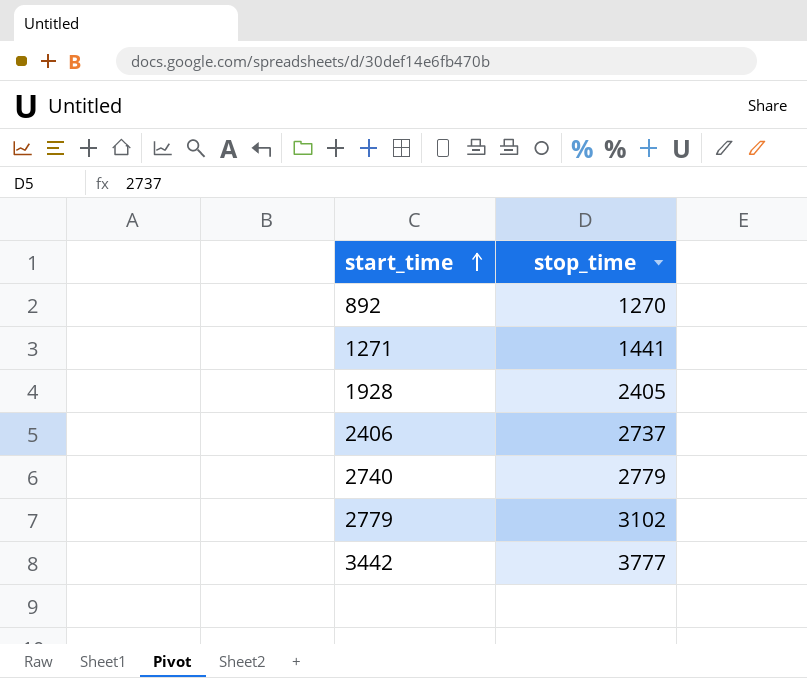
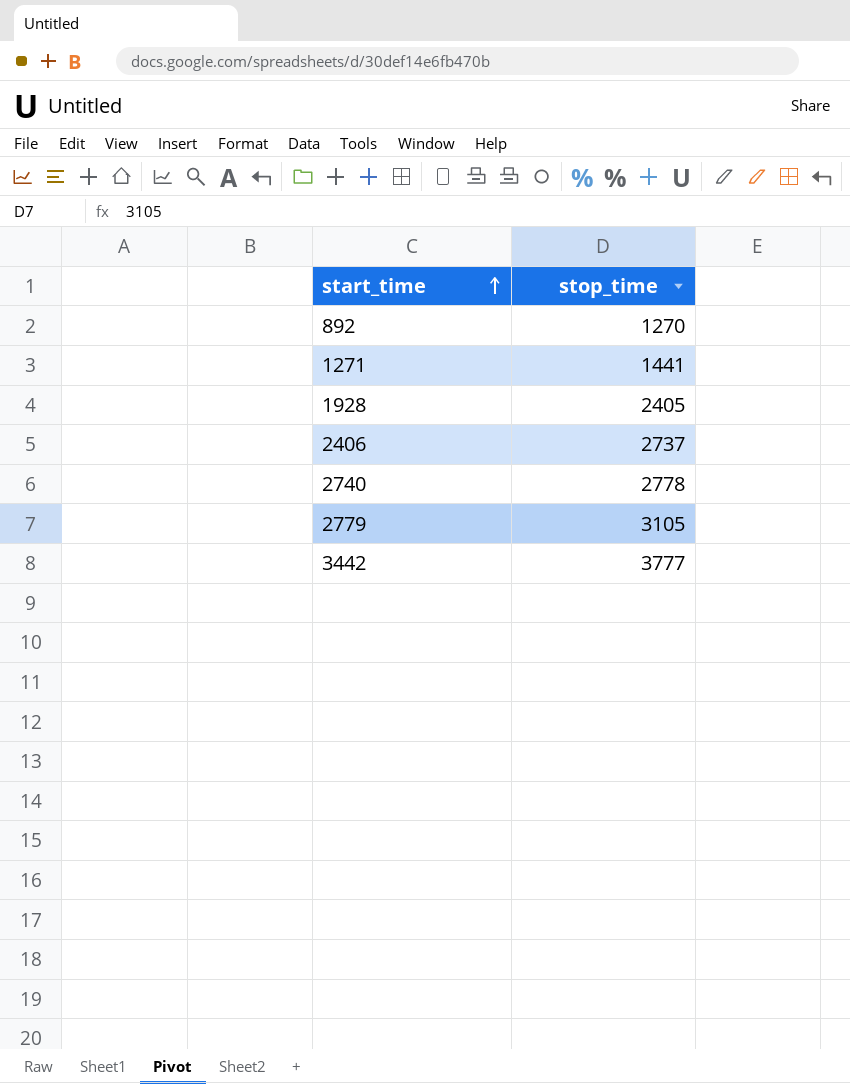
2740 | stop_time: 2779 -> 2778
2779 | stop_time: 3102 -> 3105

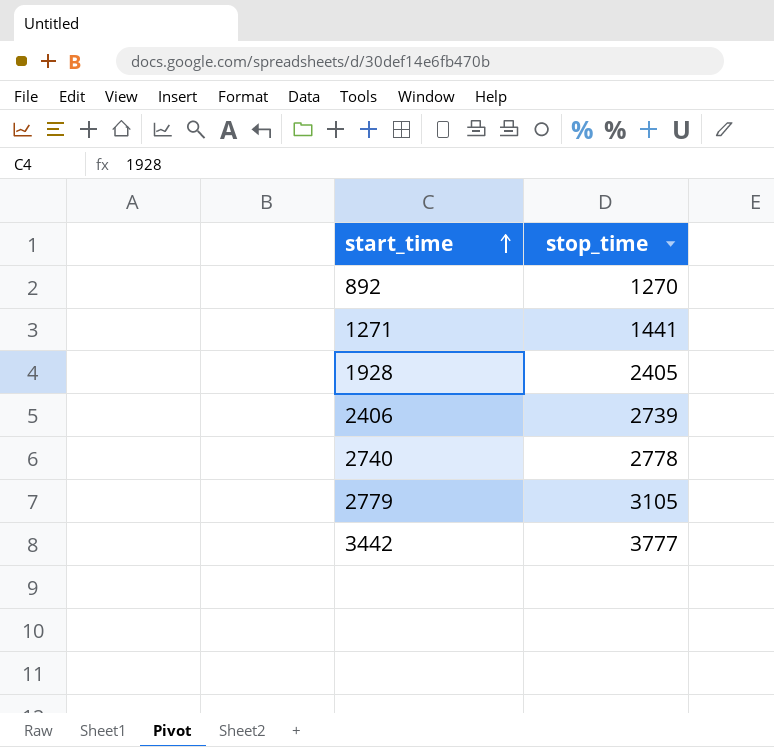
2406 | stop_time: 2737 -> 2739

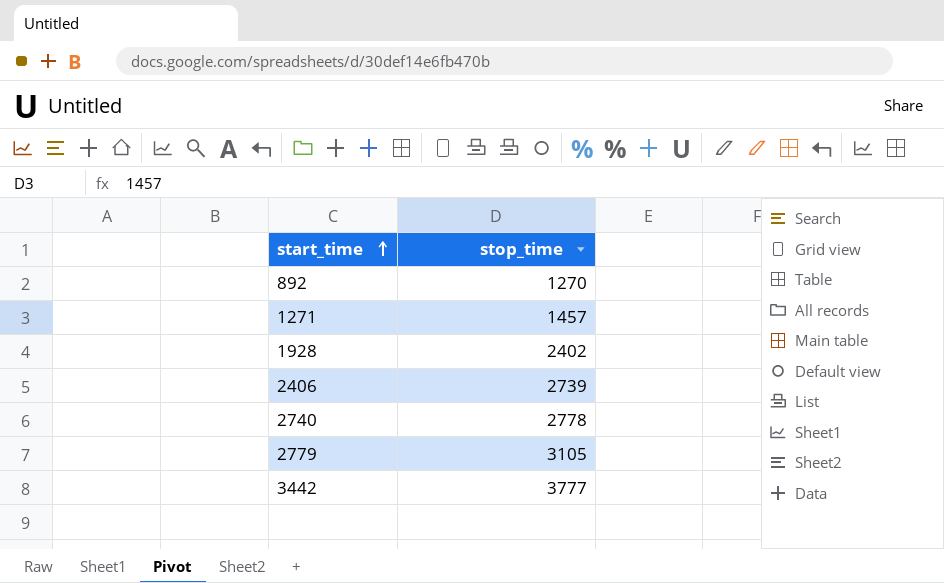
1271 | stop_time: 1441 -> 1457
1928 | stop_time: 2405 -> 2402

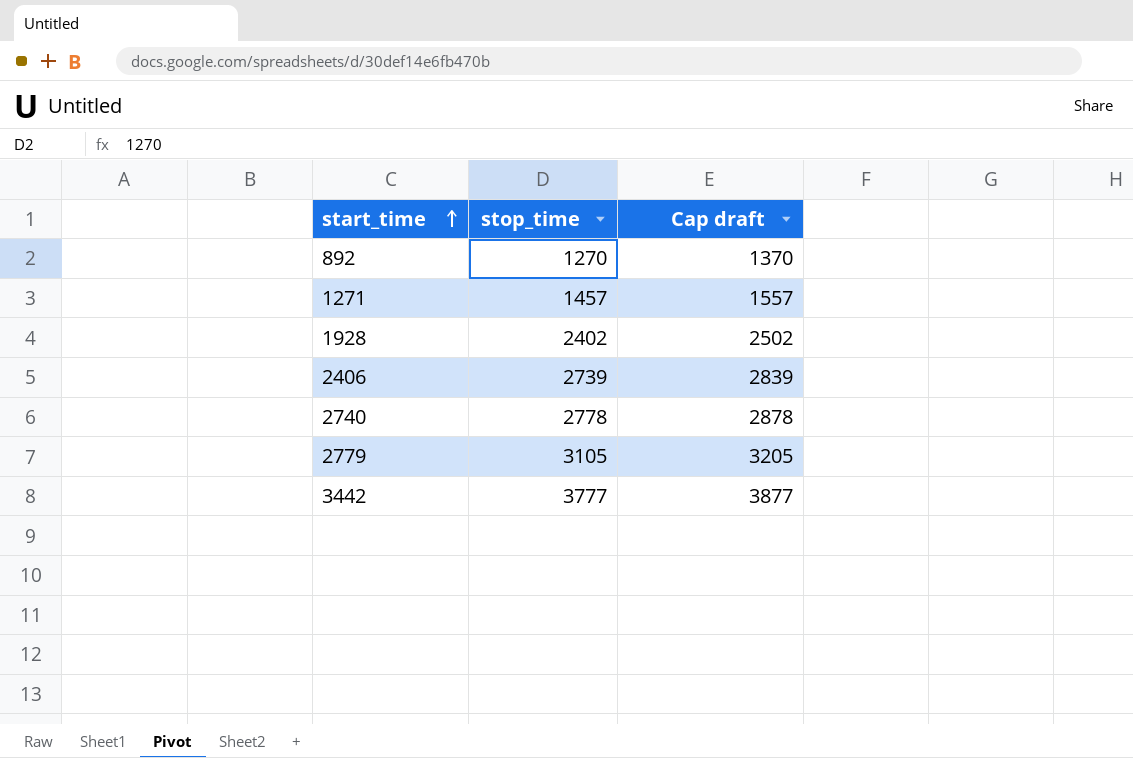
column Cap draft | formula: none -> [stop_time] + 100

